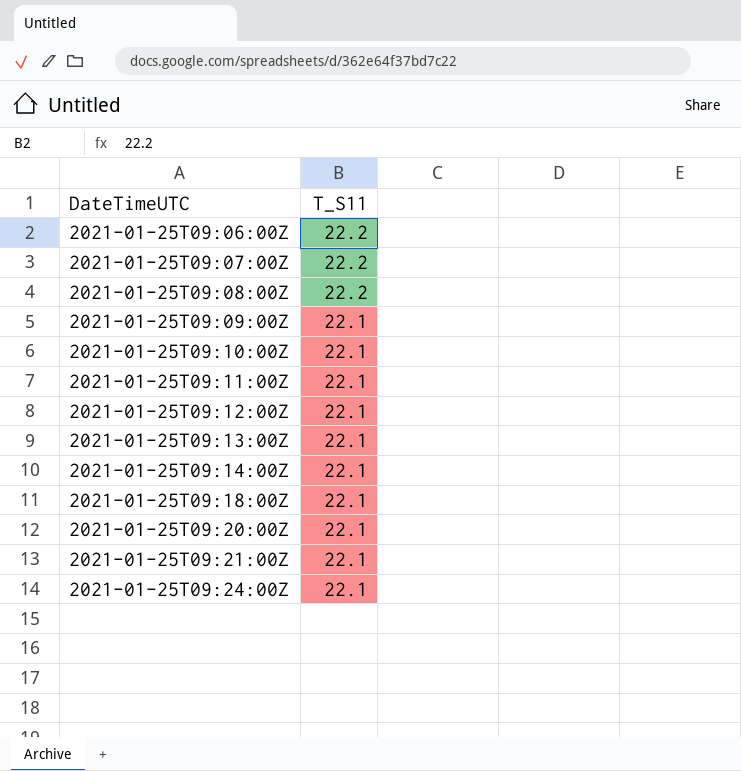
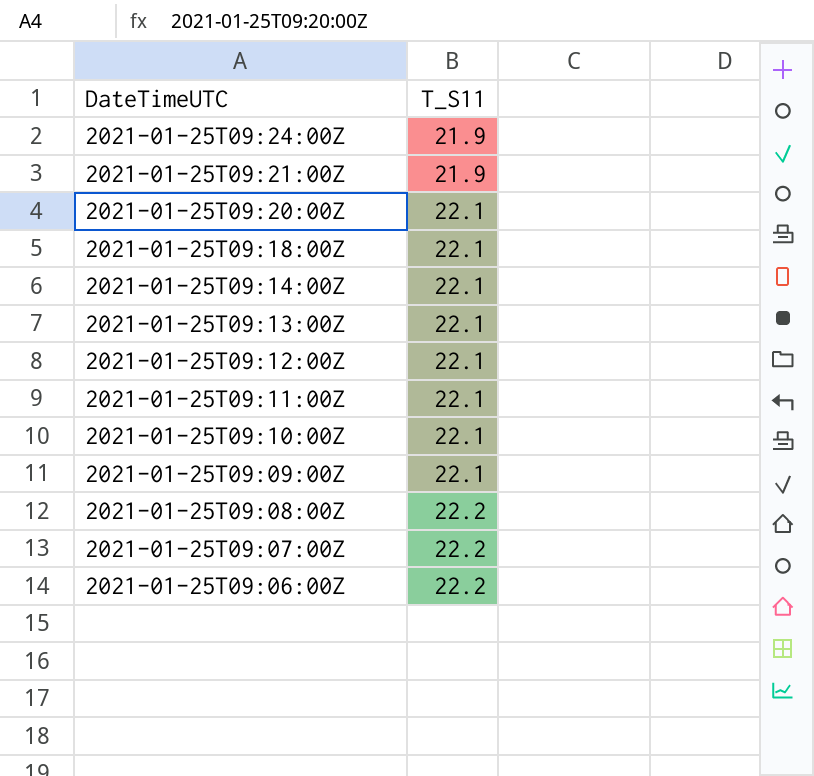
row order: DateTimeUTC ascending -> DateTimeUTC descending
2021-01-25T09:24:00Z | T_S11: 22.1 -> 21.9
2021-01-25T09:21:00Z | T_S11: 22.1 -> 21.9

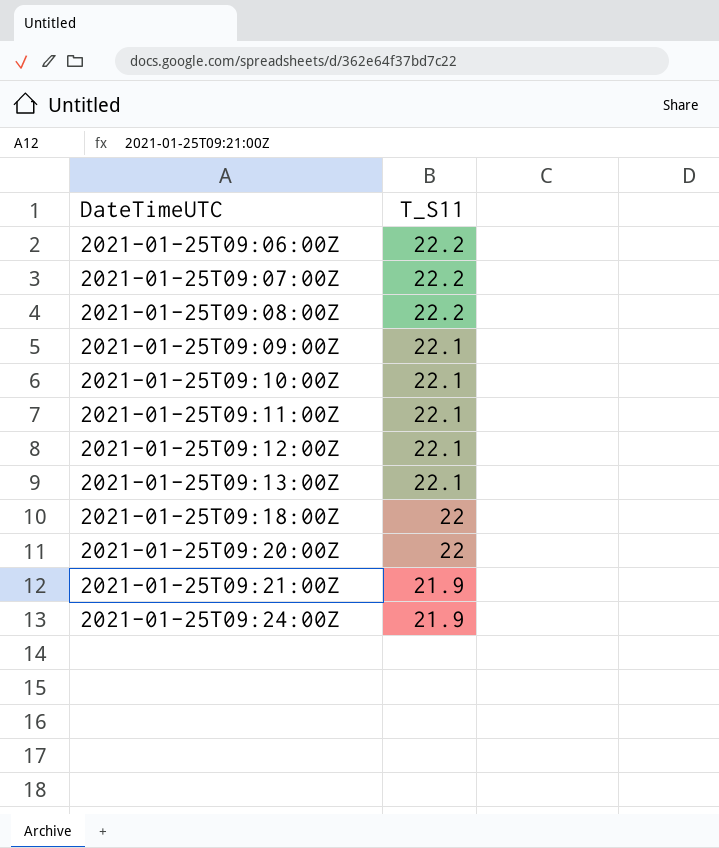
row order: DateTimeUTC descending -> DateTimeUTC ascending
row 2021-01-25T09:14:00Z: 22.1 -> none
2021-01-25T09:18:00Z | T_S11: 22.1 -> 22
2021-01-25T09:20:00Z | T_S11: 22.1 -> 22

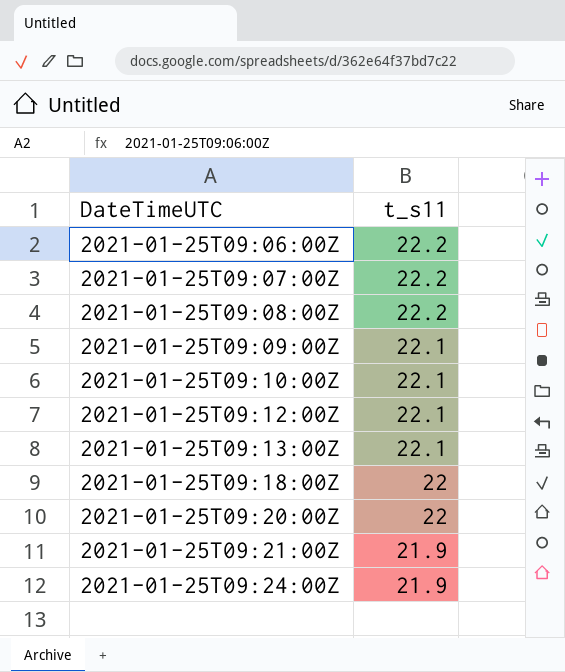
column name: T_S11 -> t_s11
row 2021-01-25T09:11:00Z: 22.1 -> none

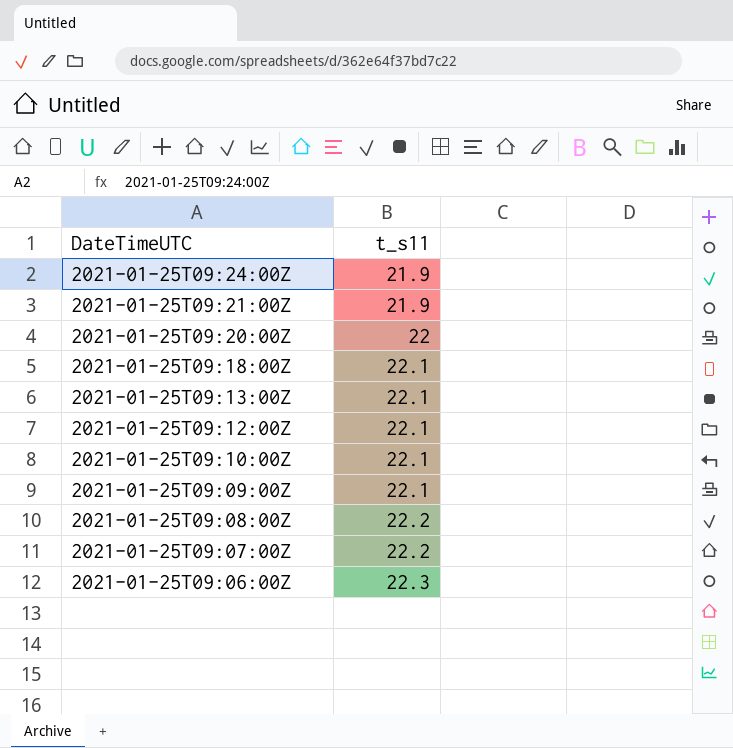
row order: DateTimeUTC ascending -> DateTimeUTC descending
2021-01-25T09:18:00Z | t_s11: 22 -> 22.1
2021-01-25T09:06:00Z | t_s11: 22.2 -> 22.3

